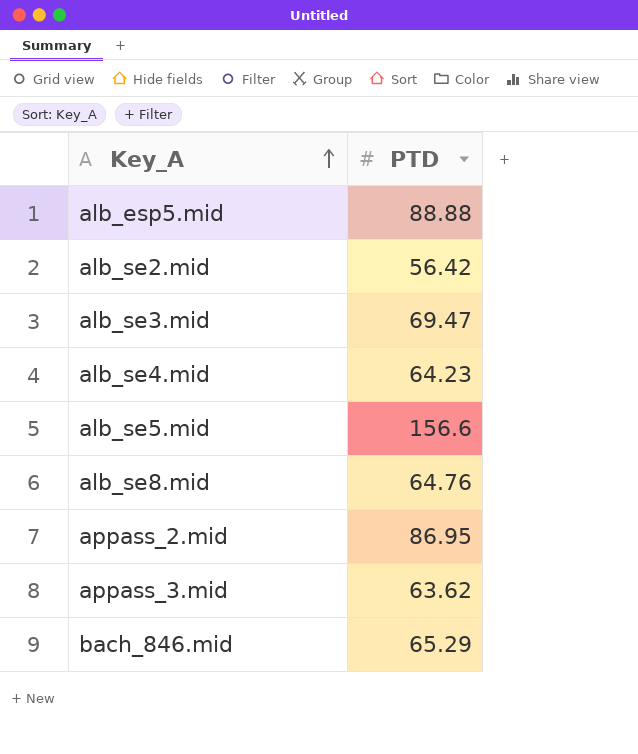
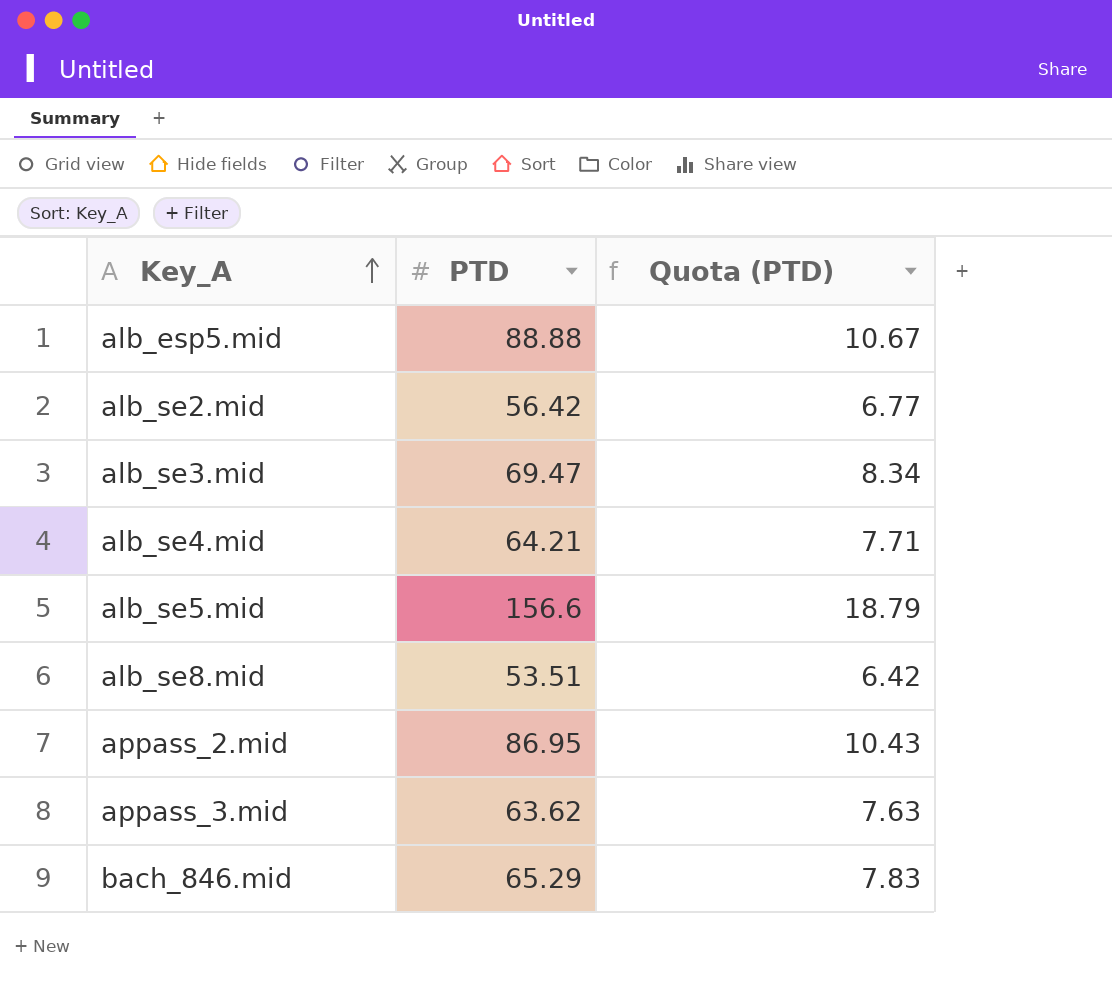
column Quota (PTD) | formula: none -> [PTD] * 0.12
alb_se4.mid | PTD: 64.23 -> 64.21
alb_se8.mid | PTD: 64.76 -> 53.51

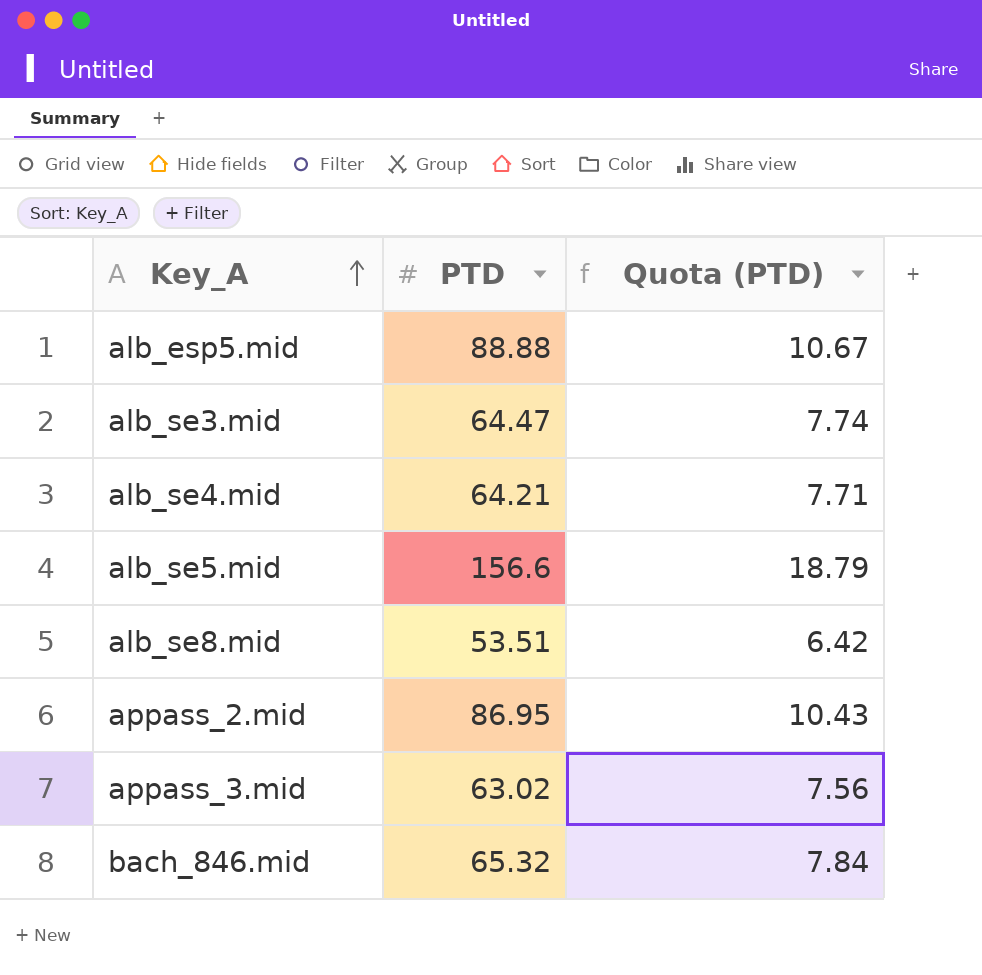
row alb_se2.mid: 56.42 | 6.77 -> none
alb_se3.mid | PTD: 69.47 -> 64.47
alb_se3.mid | Quota (PTD): 8.34 -> 7.74
appass_3.mid | PTD: 63.62 -> 63.02
appass_3.mid | Quota (PTD): 7.63 -> 7.56
bach_846.mid | PTD: 65.29 -> 65.32
bach_846.mid | Quota (PTD): 7.83 -> 7.84

